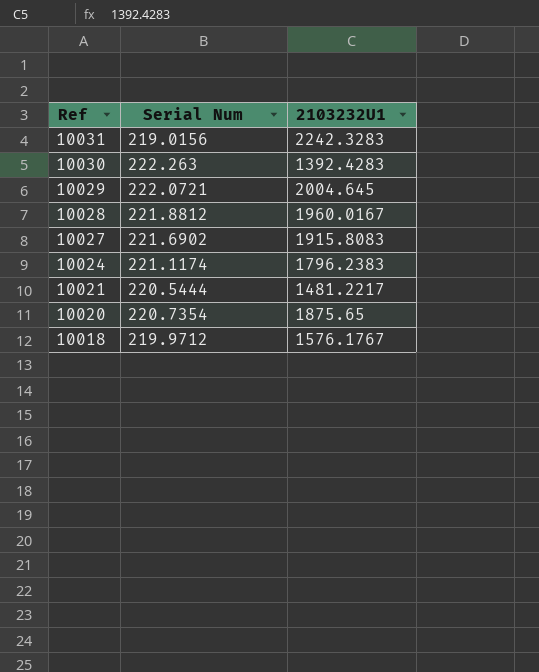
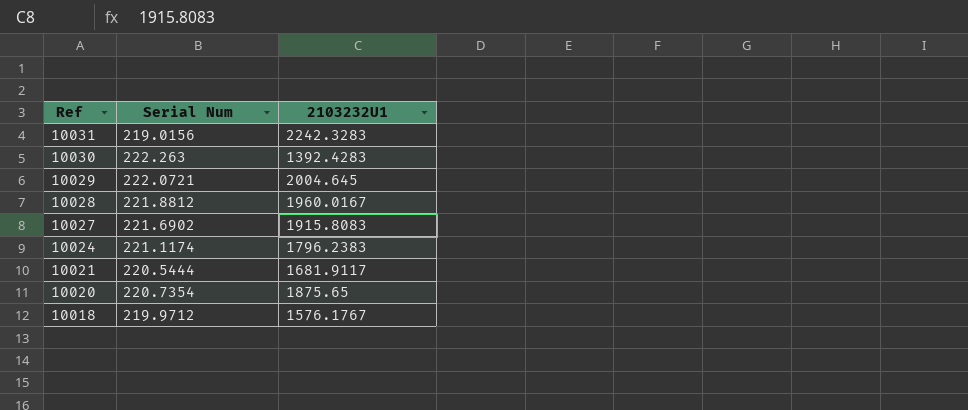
10021 | 2103232U1: 1481.2217 -> 1681.9117

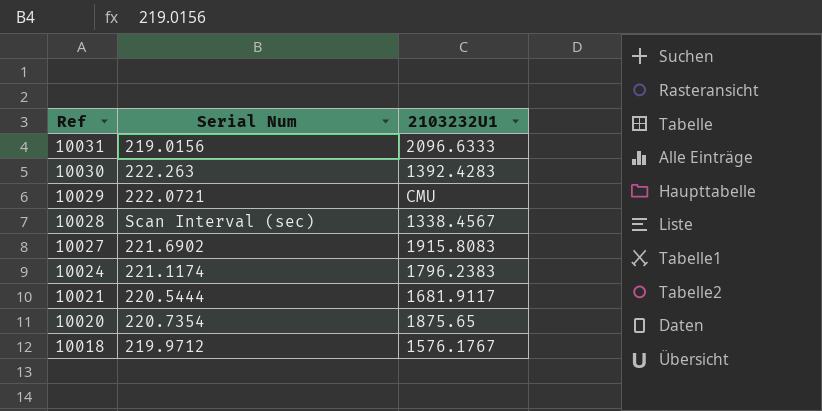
10031 | 2103232U1: 2242.3283 -> 2096.6333
10029 | 2103232U1: 2004.645 -> CMU
10028 | Serial Num: 221.8812 -> Scan Interval (sec)
10028 | 2103232U1: 1960.0167 -> 1338.4567

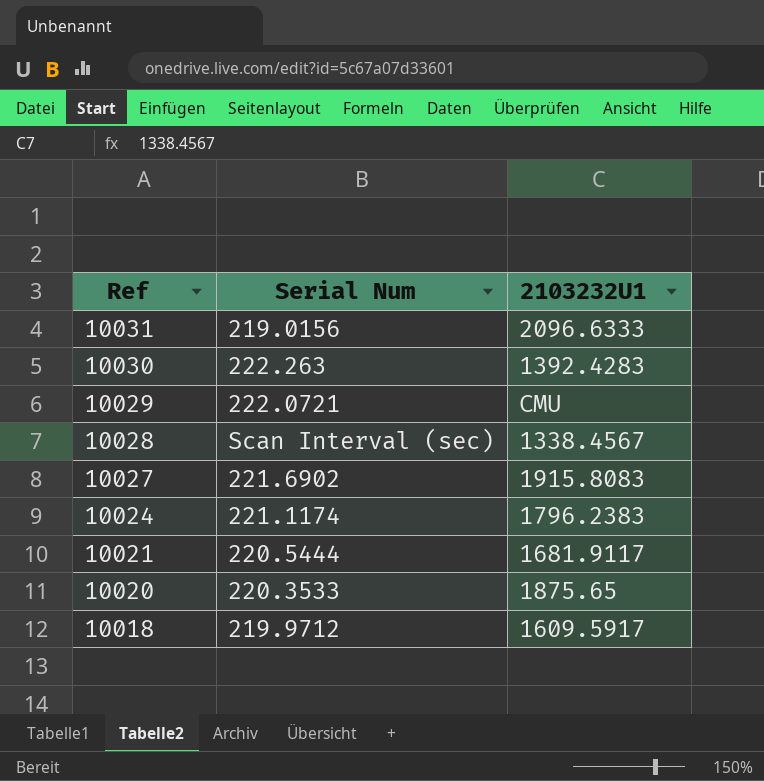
10020 | Serial Num: 220.7354 -> 220.3533
10018 | 2103232U1: 1576.1767 -> 1609.5917

